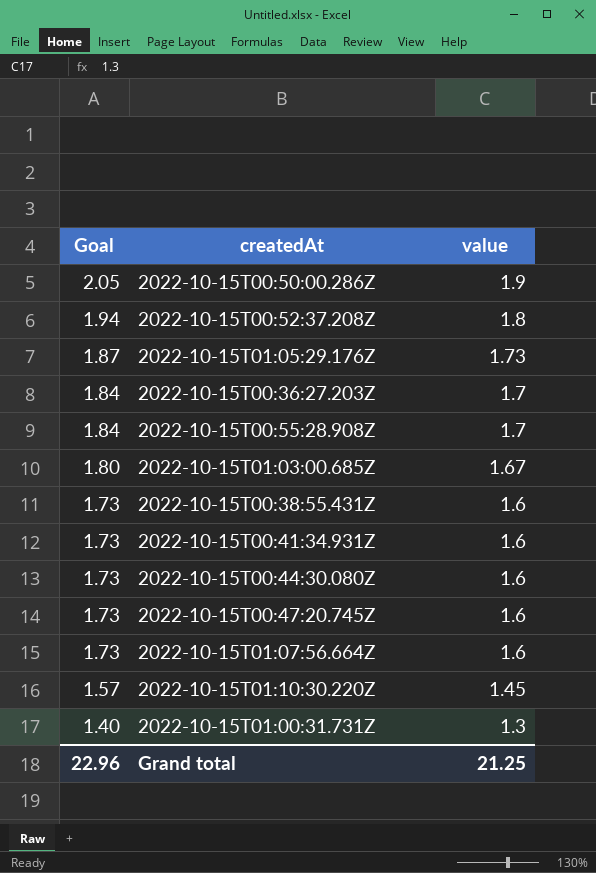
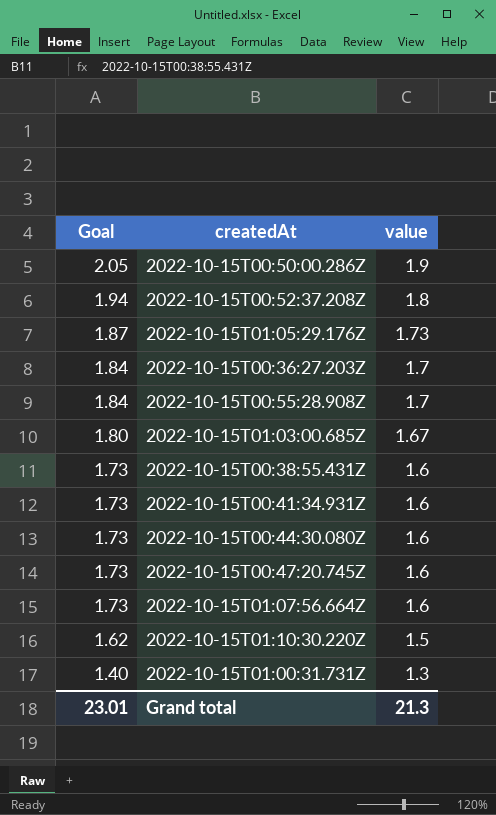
2022-10-15T01:10:30.220Z | Goal: 1.57 -> 1.62
2022-10-15T01:10:30.220Z | value: 1.45 -> 1.5
Grand total | Goal: 22.96 -> 23.01
Grand total | value: 21.25 -> 21.3

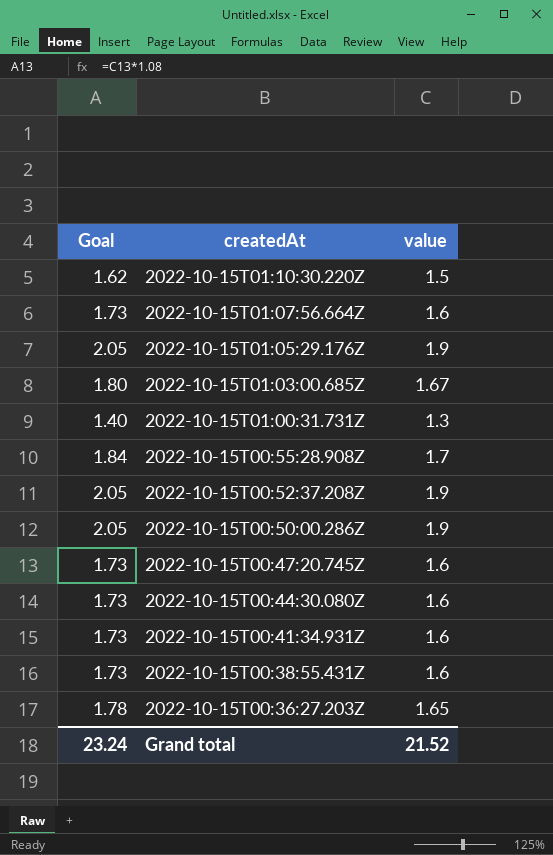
row order: Goal descending -> createdAt descending
2022-10-15T01:05:29.176Z | Goal: 1.87 -> 2.05
2022-10-15T01:05:29.176Z | value: 1.73 -> 1.9
2022-10-15T00:52:37.208Z | Goal: 1.94 -> 2.05
2022-10-15T00:52:37.208Z | value: 1.8 -> 1.9
2022-10-15T00:36:27.203Z | Goal: 1.84 -> 1.78
2022-10-15T00:36:27.203Z | value: 1.7 -> 1.65
Grand total | Goal: 23.01 -> 23.24
Grand total | value: 21.3 -> 21.52

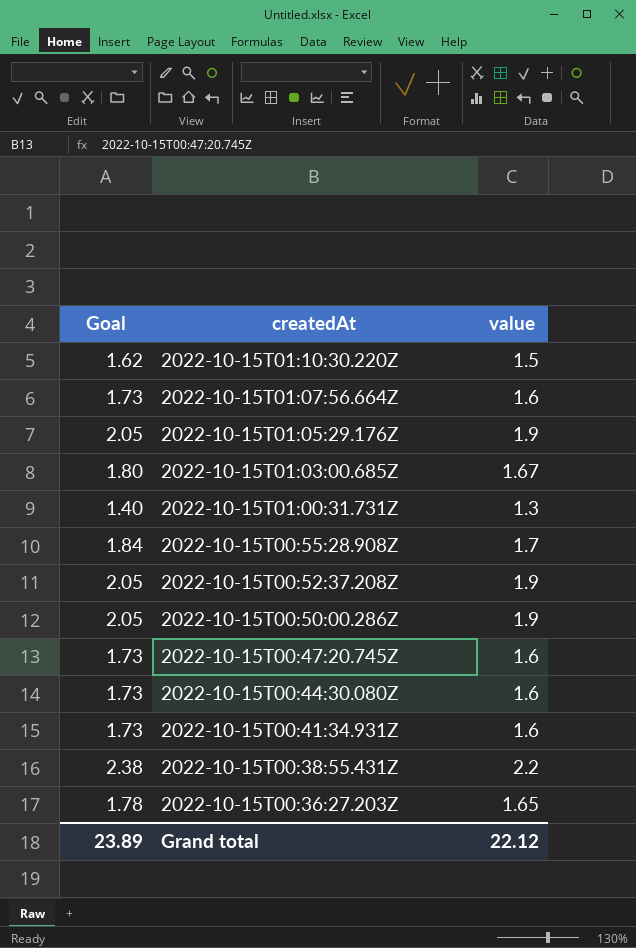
2022-10-15T00:38:55.431Z | Goal: 1.73 -> 2.38
2022-10-15T00:38:55.431Z | value: 1.6 -> 2.2
Grand total | Goal: 23.24 -> 23.89
Grand total | value: 21.52 -> 22.12

